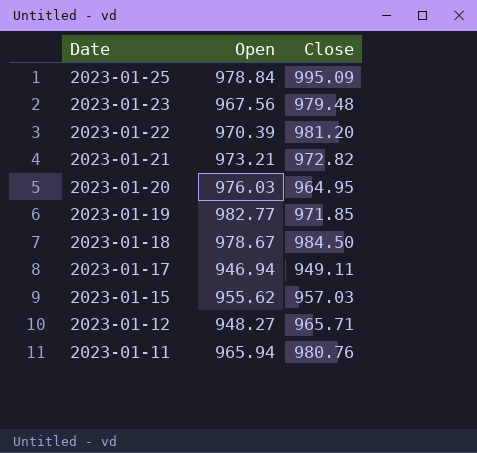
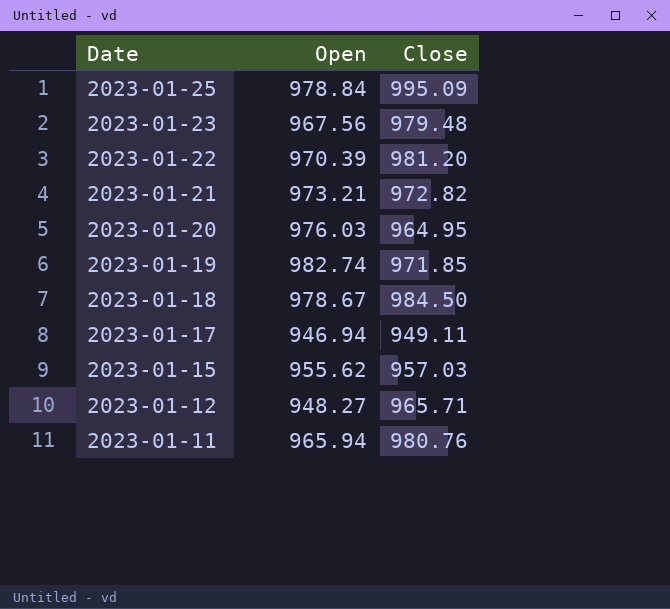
2023-01-19 | Open: 982.77 -> 982.74

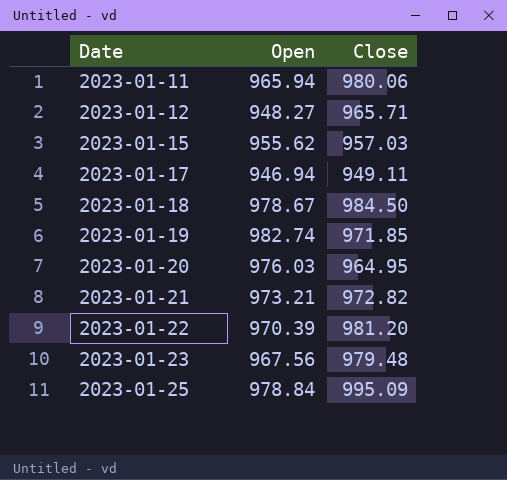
row order: Date descending -> Date ascending
2023-01-11 | Close: 980.76 -> 980.06

